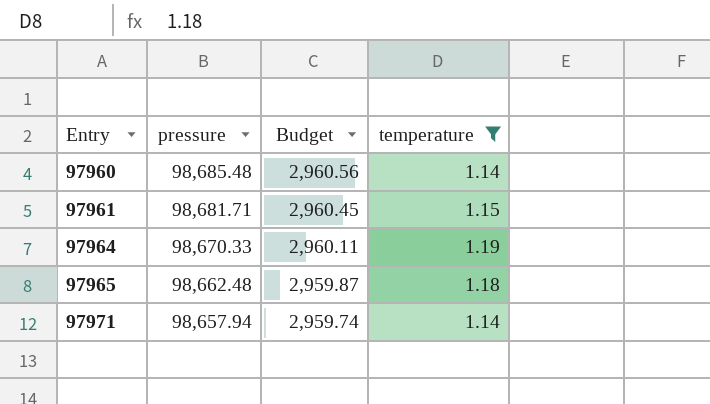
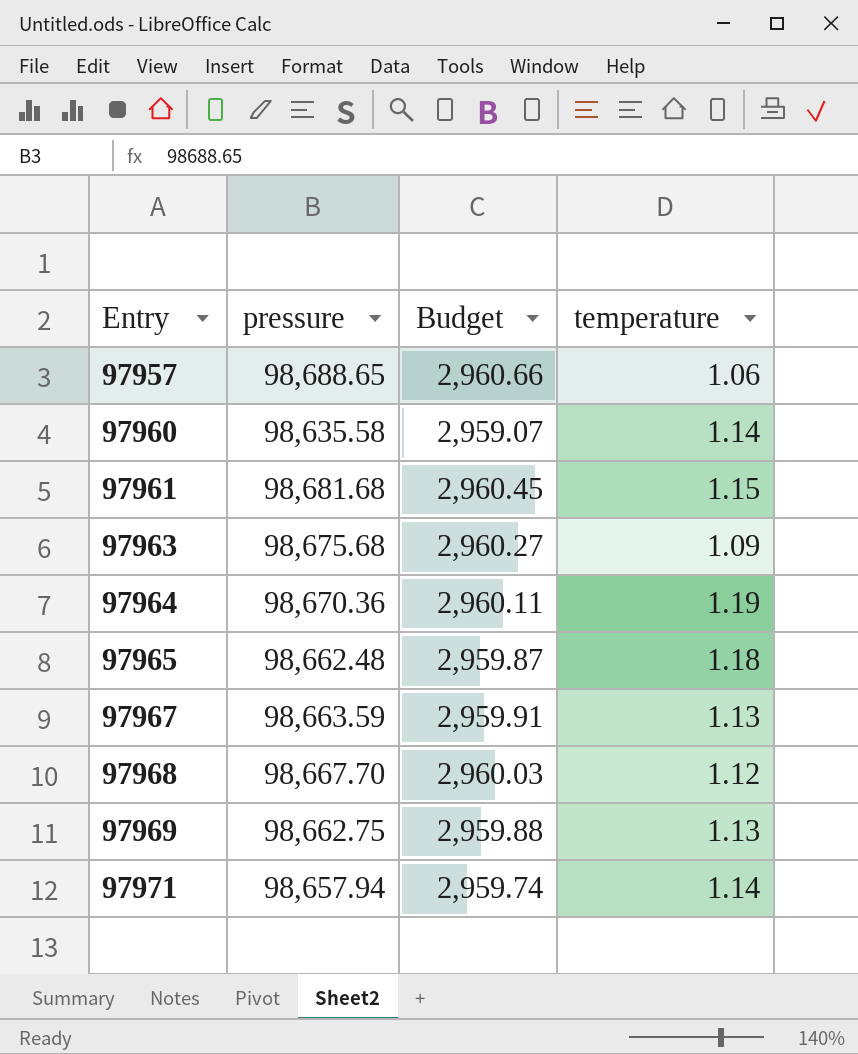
filter: temperature >= 1.14 -> none
97960 | pressure: 98,685.48 -> 98,635.58
97960 | Budget: 2,960.56 -> 2,959.07
97961 | pressure: 98,681.71 -> 98,681.68
97964 | pressure: 98,670.33 -> 98,670.36

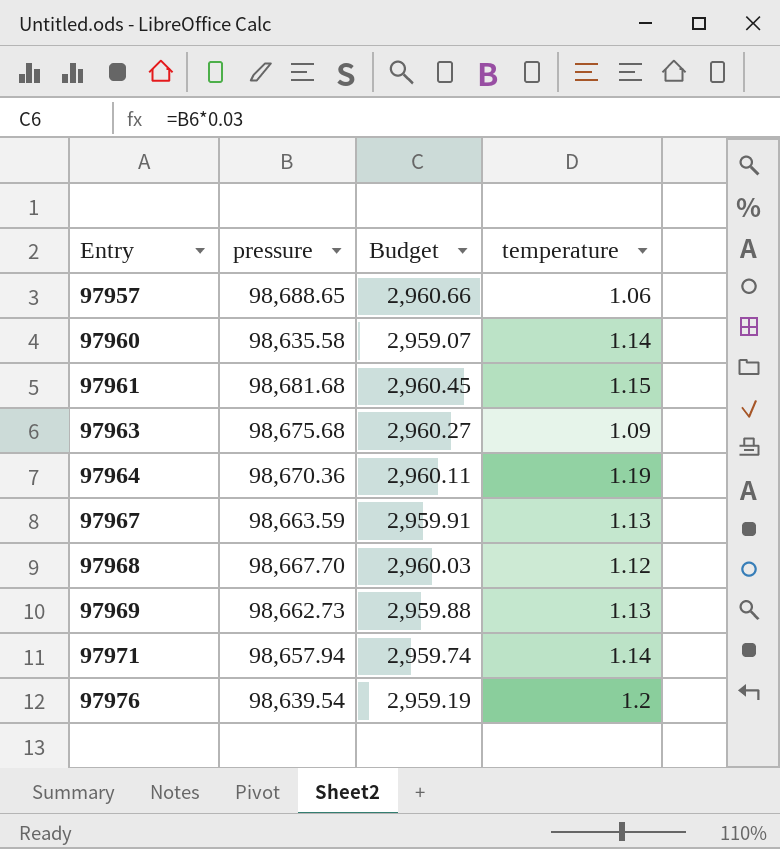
row 97965: 98,662.48 | 2,959.87 | 1.18 -> none
97969 | pressure: 98,662.75 -> 98,662.73
row 97976: none -> 98,639.54 | 2,959.19 | 1.2

